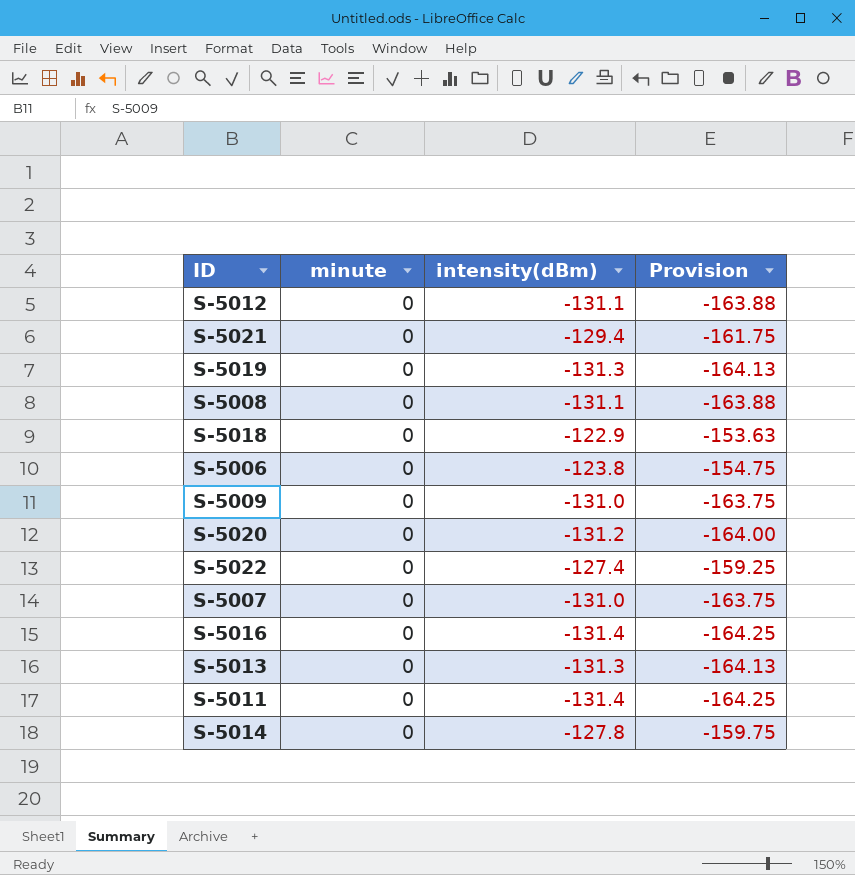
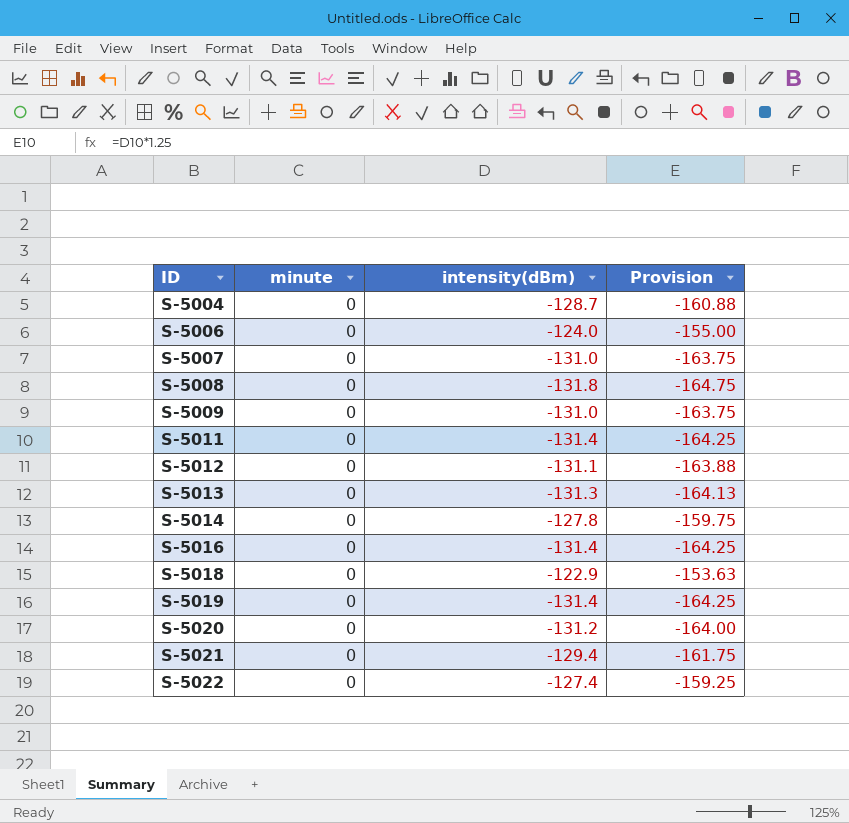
row order: none -> ID ascending
row S-5004: none -> 0 | -128.7 | -160.88
S-5006 | intensity(dBm): -123.8 -> -124.0
S-5006 | Provision: -154.75 -> -155.00
S-5008 | intensity(dBm): -131.1 -> -131.8
S-5008 | Provision: -163.88 -> -164.75
S-5019 | intensity(dBm): -131.3 -> -131.4
S-5019 | Provision: -164.13 -> -164.25

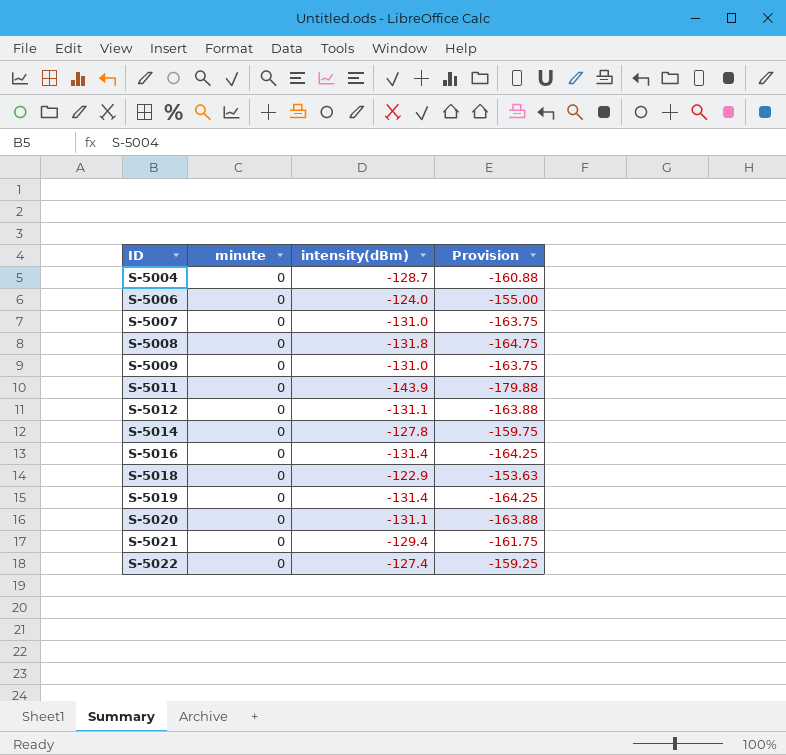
row S-5013: 0 | -131.3 | -164.13 -> none
S-5011 | intensity(dBm): -131.4 -> -143.9
S-5011 | Provision: -164.25 -> -179.88
S-5020 | intensity(dBm): -131.2 -> -131.1
S-5020 | Provision: -164.00 -> -163.88

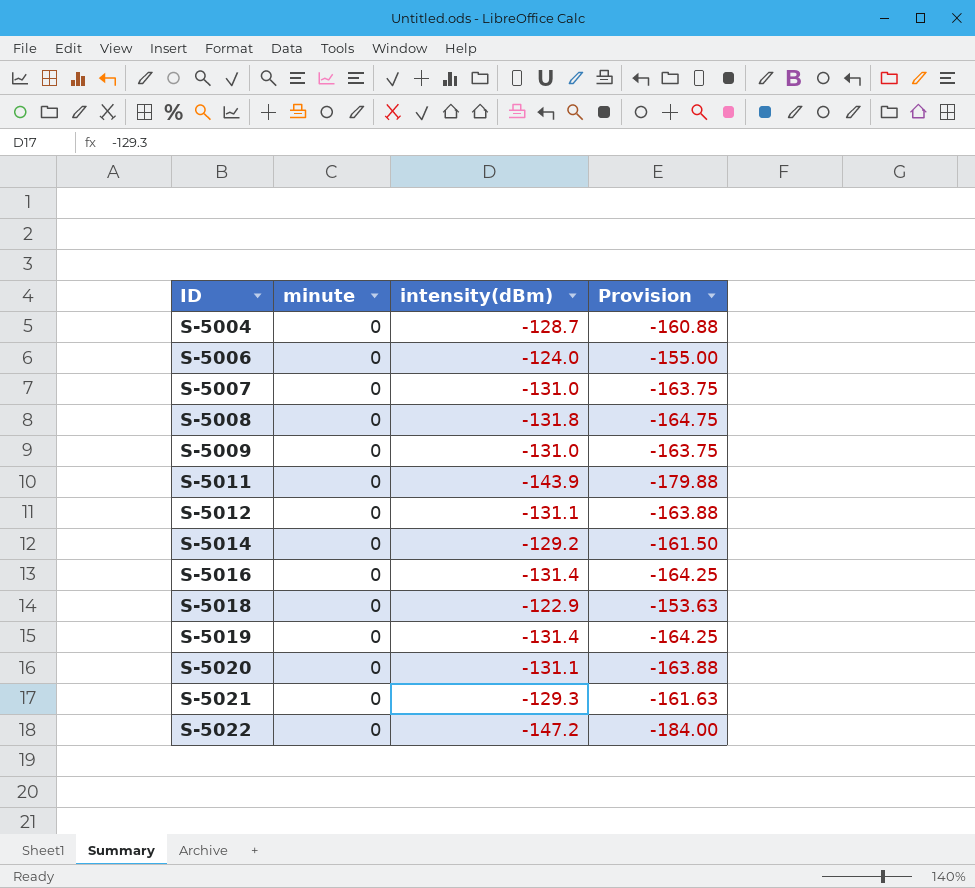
S-5014 | intensity(dBm): -127.8 -> -129.2
S-5014 | Provision: -159.75 -> -161.50
S-5021 | intensity(dBm): -129.4 -> -129.3
S-5021 | Provision: -161.75 -> -161.63
S-5022 | intensity(dBm): -127.4 -> -147.2
S-5022 | Provision: -159.25 -> -184.00

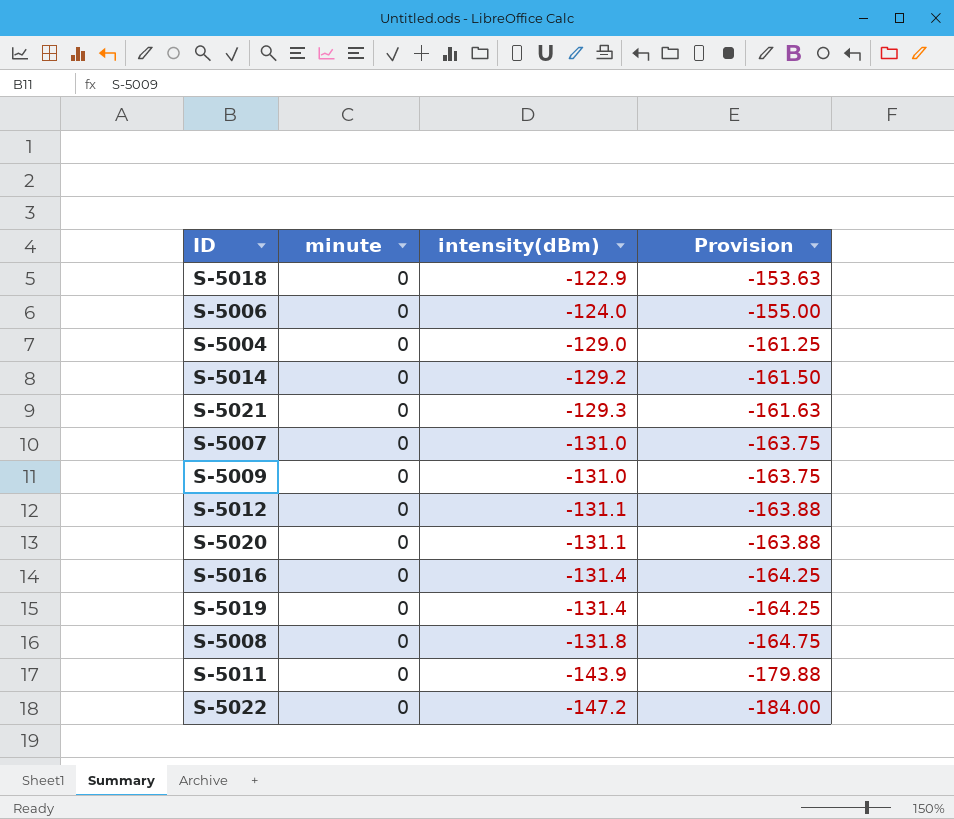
row order: ID ascending -> intensity(dBm) descending
S-5004 | intensity(dBm): -128.7 -> -129.0
S-5004 | Provision: -160.88 -> -161.25

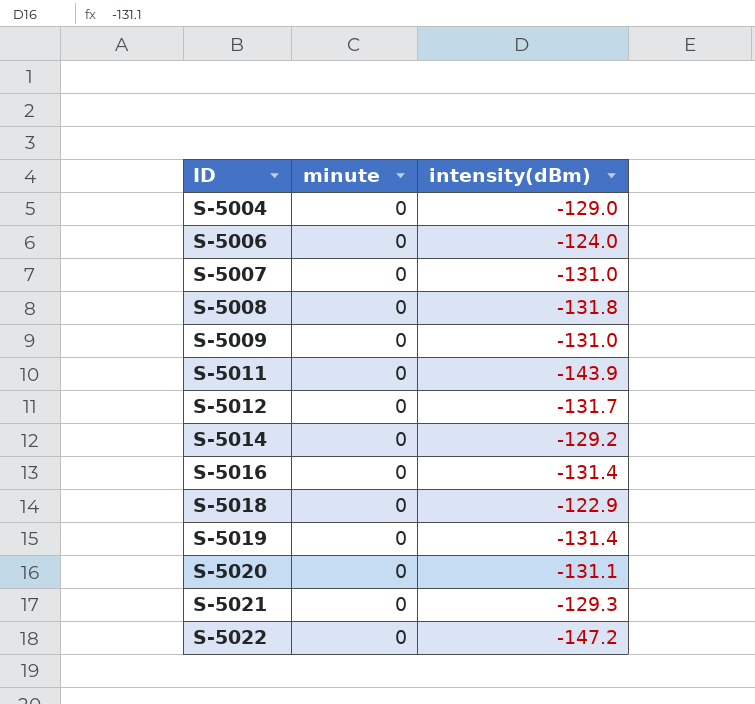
row order: intensity(dBm) descending -> ID ascending
column Provision | formula: [intensity(dBm)] * 1.25 -> none
S-5012 | intensity(dBm): -131.1 -> -131.7

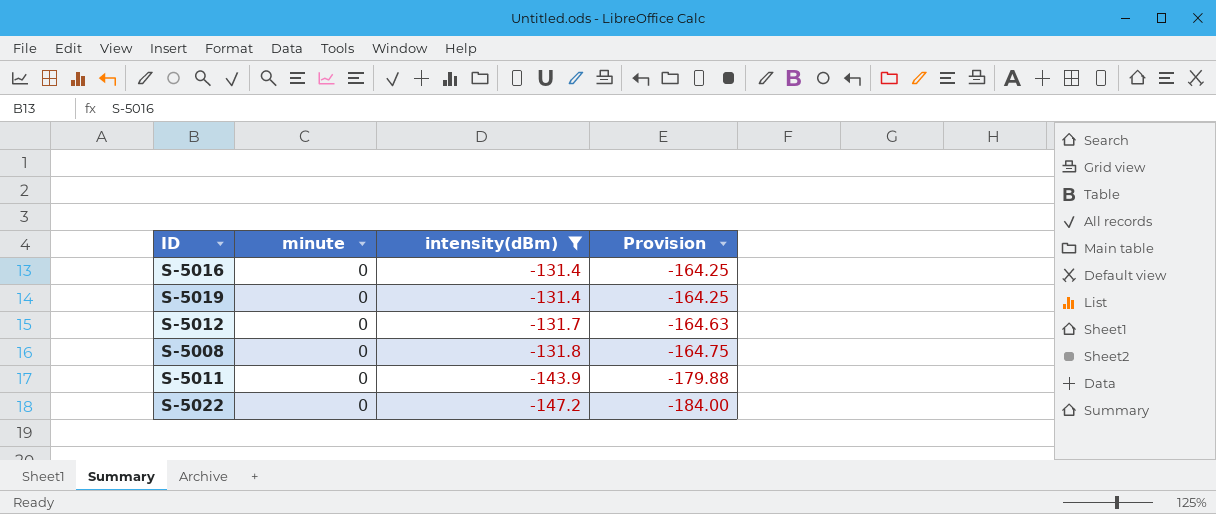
filter: none -> intensity(dBm) <= -131.4
row order: ID ascending -> intensity(dBm) descending
column Provision | formula: none -> [intensity(dBm)] * 1.25

